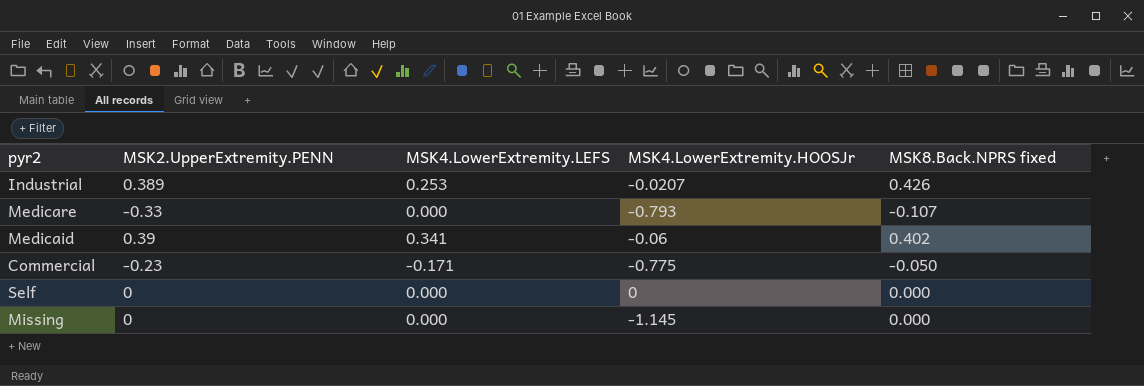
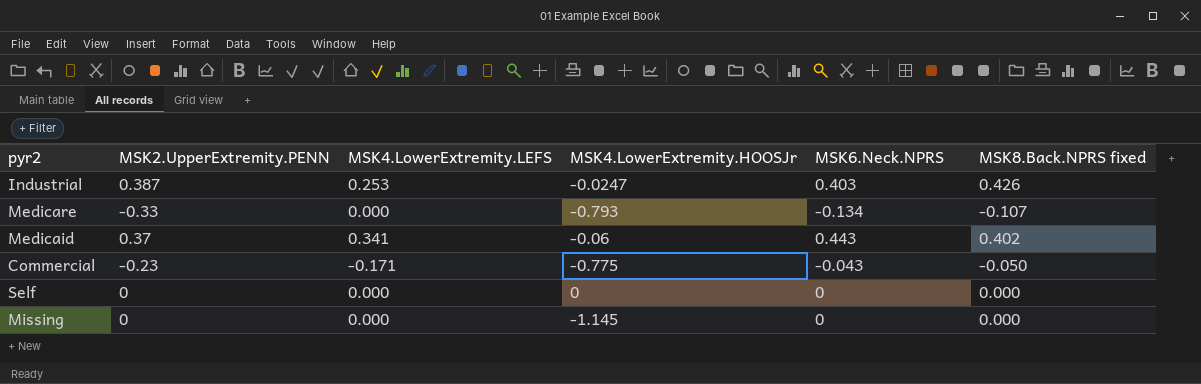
column MSK6.Neck.NPRS | position: none -> 5
Industrial | MSK2.UpperExtremity.PENN: 0.389 -> 0.387
Industrial | MSK4.LowerExtremity.HOOSJr: -0.0207 -> -0.0247
Medicaid | MSK2.UpperExtremity.PENN: 0.39 -> 0.37

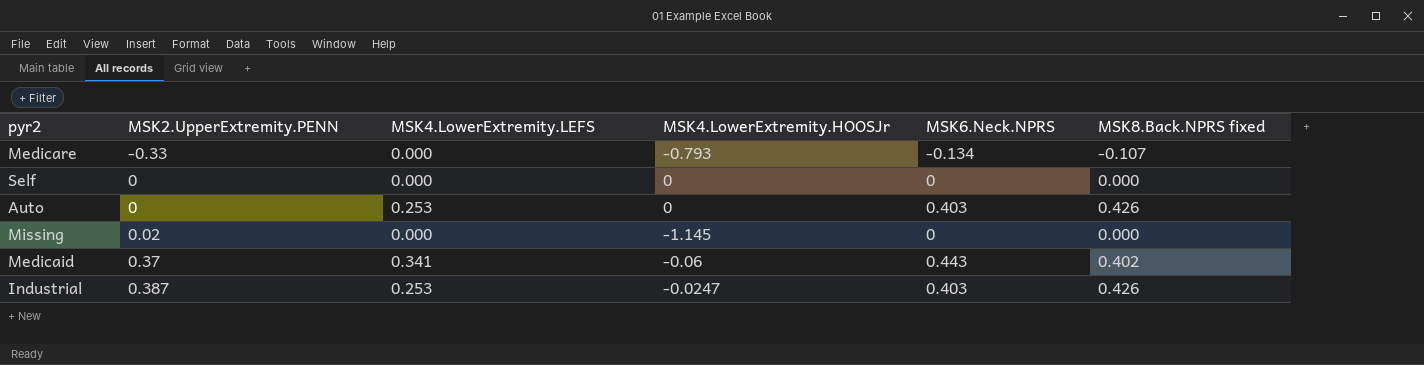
row order: none -> MSK2.UpperExtremity.PENN ascending
row Commercial: -0.23 | -0.171 | -0.775 | -0.043 | -0.050 -> none
row Auto: none -> 0 | 0.253 | 0 | 0.403 | 0.426
Missing | MSK2.UpperExtremity.PENN: 0 -> 0.02

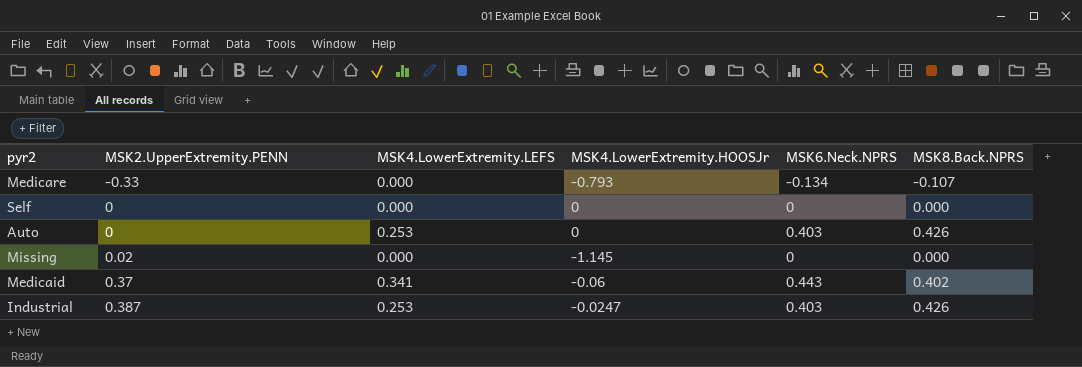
column name: MSK8.Back.NPRS fixed -> MSK8.Back.NPRS

